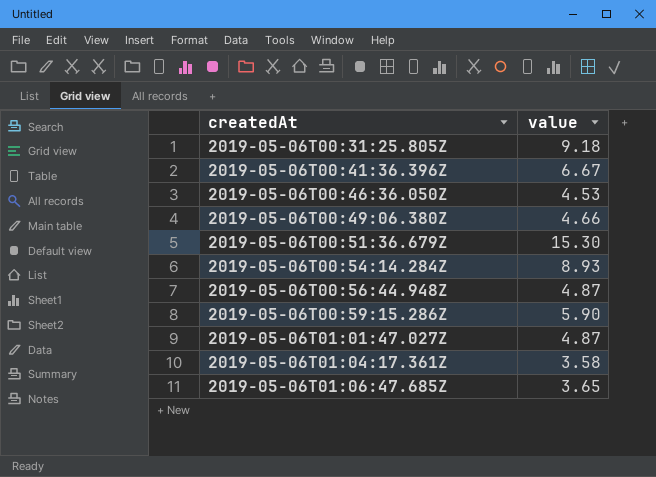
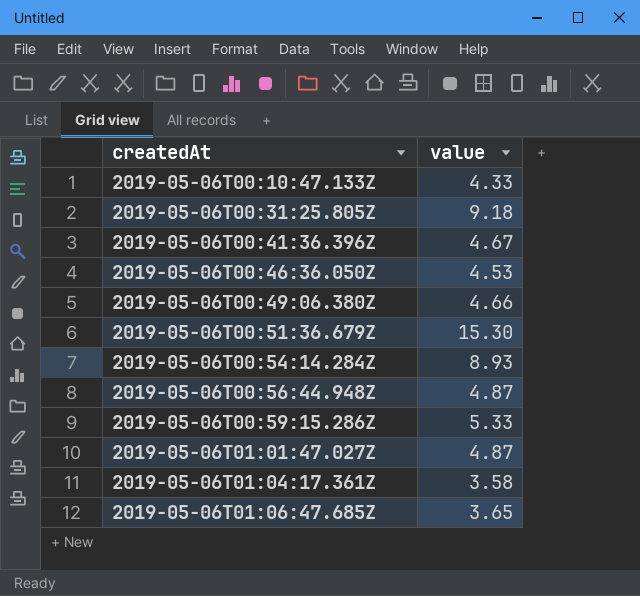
row 2019-05-06T00:10:47.133Z: none -> 4.33
2019-05-06T00:41:36.396Z | value: 6.67 -> 4.67
2019-05-06T00:59:15.286Z | value: 5.90 -> 5.33

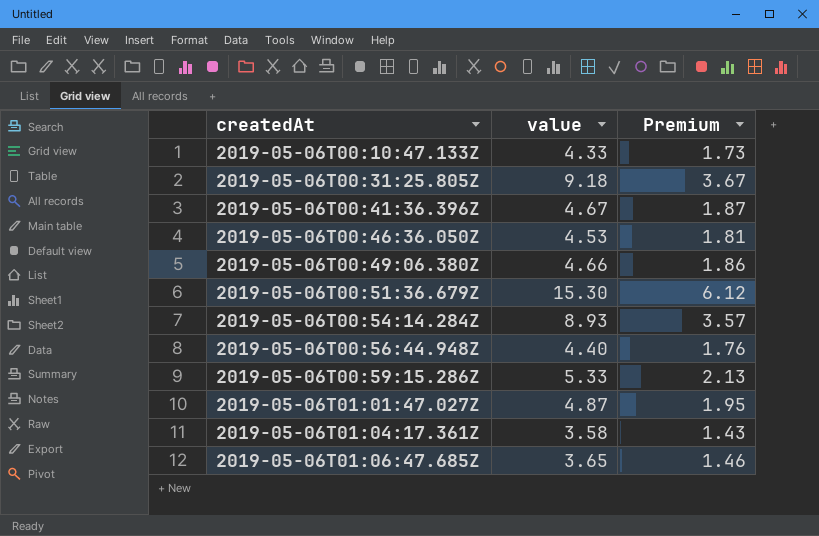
column Premium | formula: none -> [value] * 0.4
2019-05-06T00:56:44.948Z | value: 4.87 -> 4.40

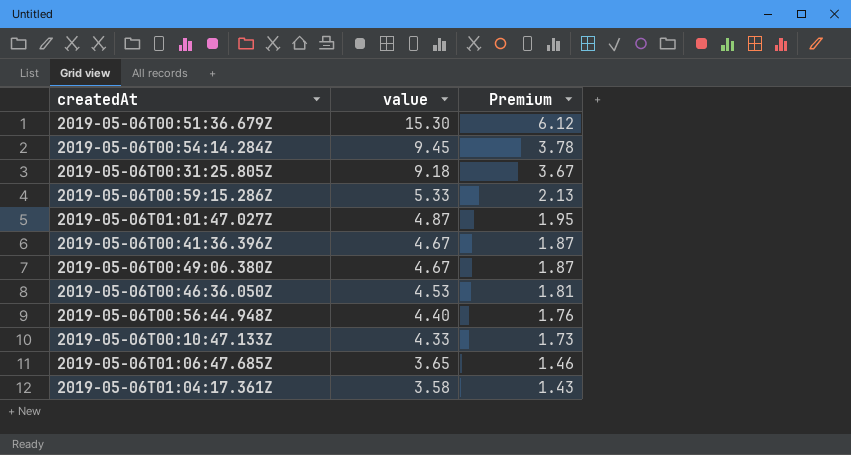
row order: createdAt ascending -> value descending
2019-05-06T00:54:14.284Z | value: 8.93 -> 9.45
2019-05-06T00:54:14.284Z | Premium: 3.57 -> 3.78
2019-05-06T00:49:06.380Z | value: 4.66 -> 4.67
2019-05-06T00:49:06.380Z | Premium: 1.86 -> 1.87

